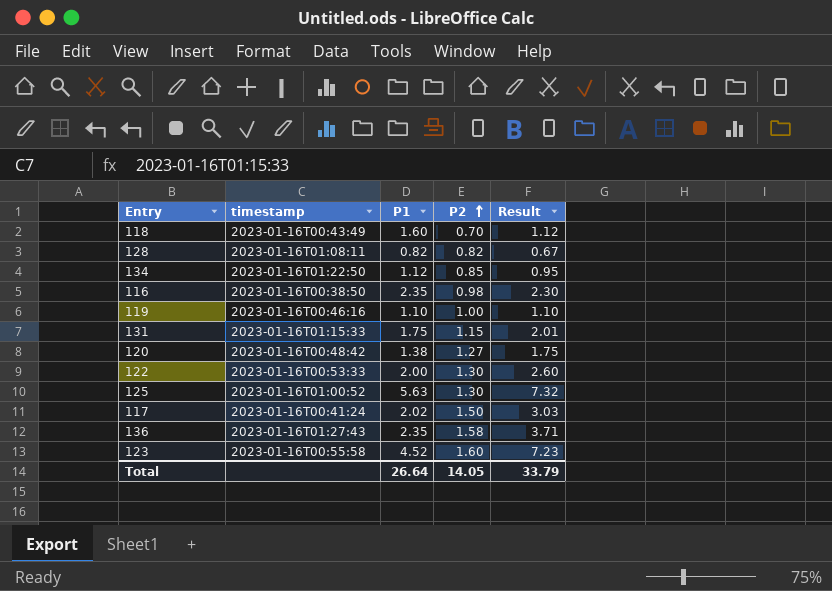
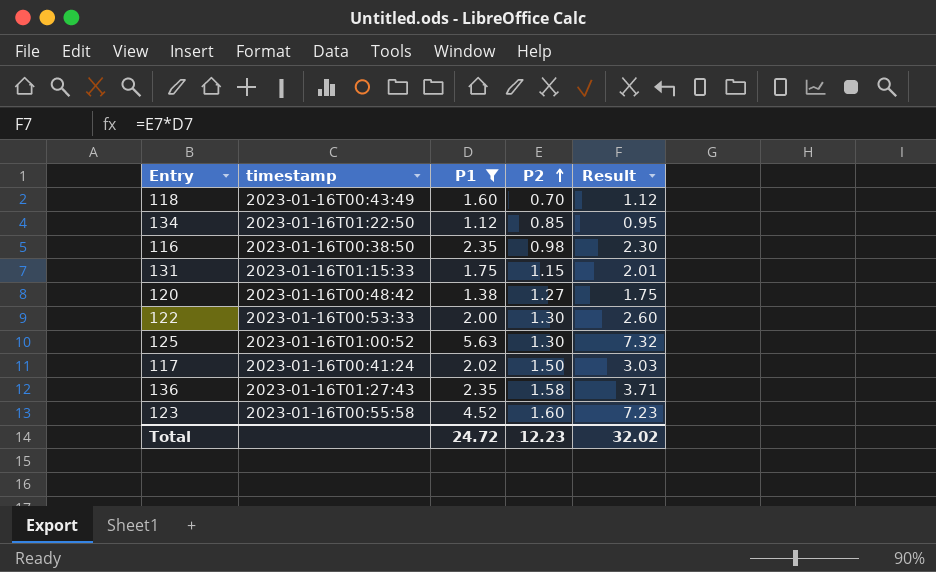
filter: none -> P1 >= 1.12
Total | P1: 26.64 -> 24.72
Total | P2: 14.05 -> 12.23
Total | Result: 33.79 -> 32.02

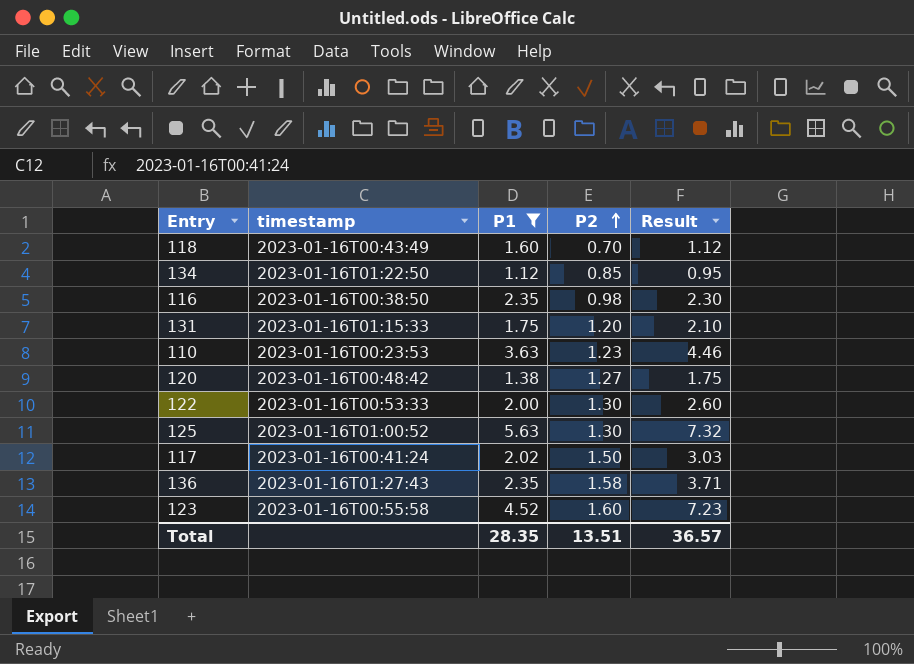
131 | P2: 1.15 -> 1.20
131 | Result: 2.01 -> 2.10
row 110: none -> 2023-01-16T00:23:53 | 3.63 | 1.23 | 4.46
Total | P1: 24.72 -> 28.35
Total | P2: 12.23 -> 13.51
Total | Result: 32.02 -> 36.57

